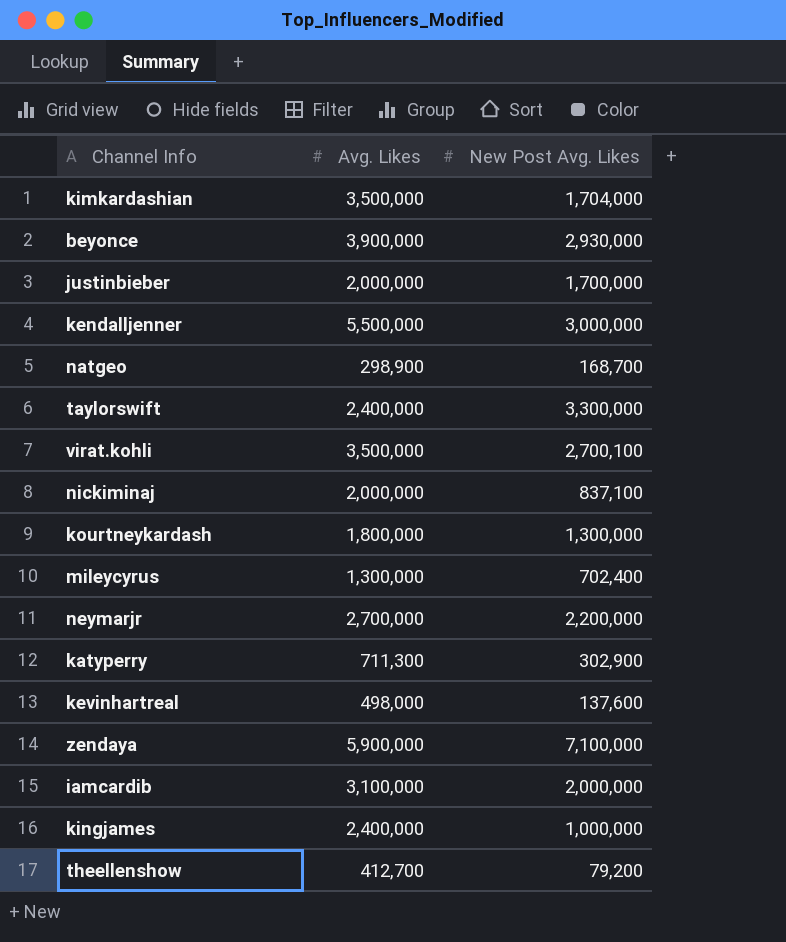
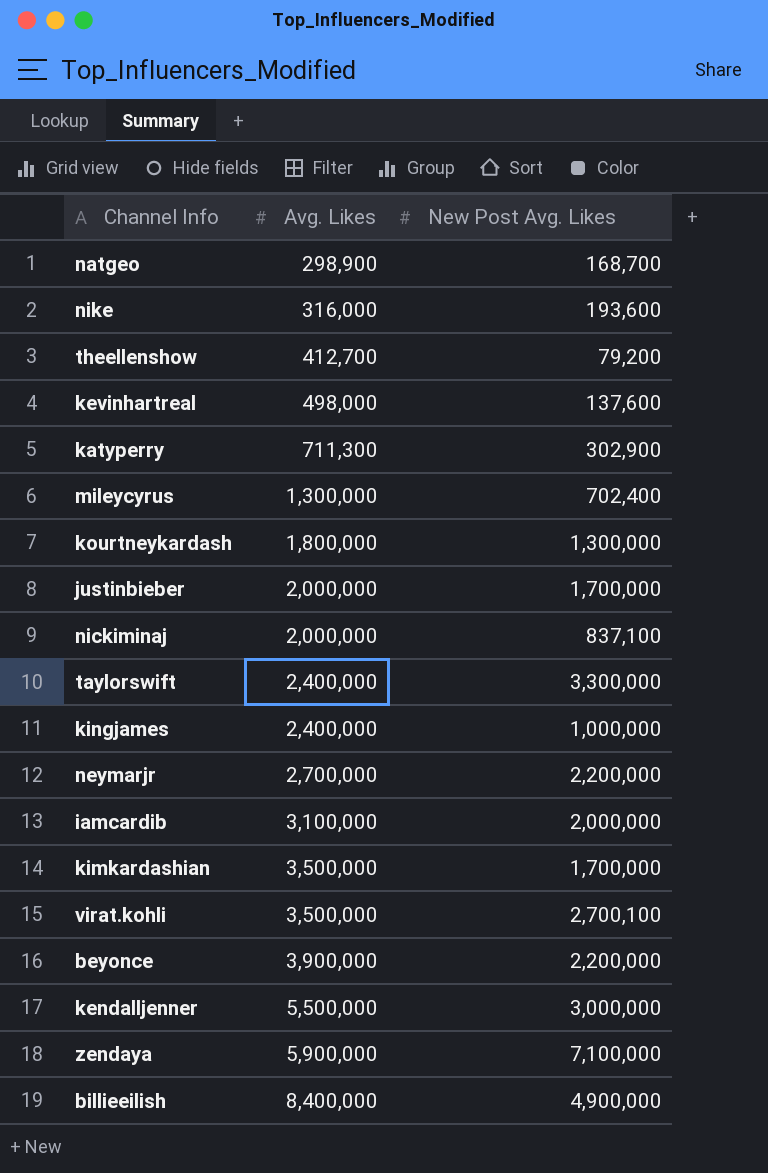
row order: none -> Avg. Likes ascending
row nike: none -> 316,000 | 193,600
kimkardashian | New Post Avg. Likes: 1,704,000 -> 1,700,000
beyonce | New Post Avg. Likes: 2,930,000 -> 2,200,000
row billieeilish: none -> 8,400,000 | 4,900,000

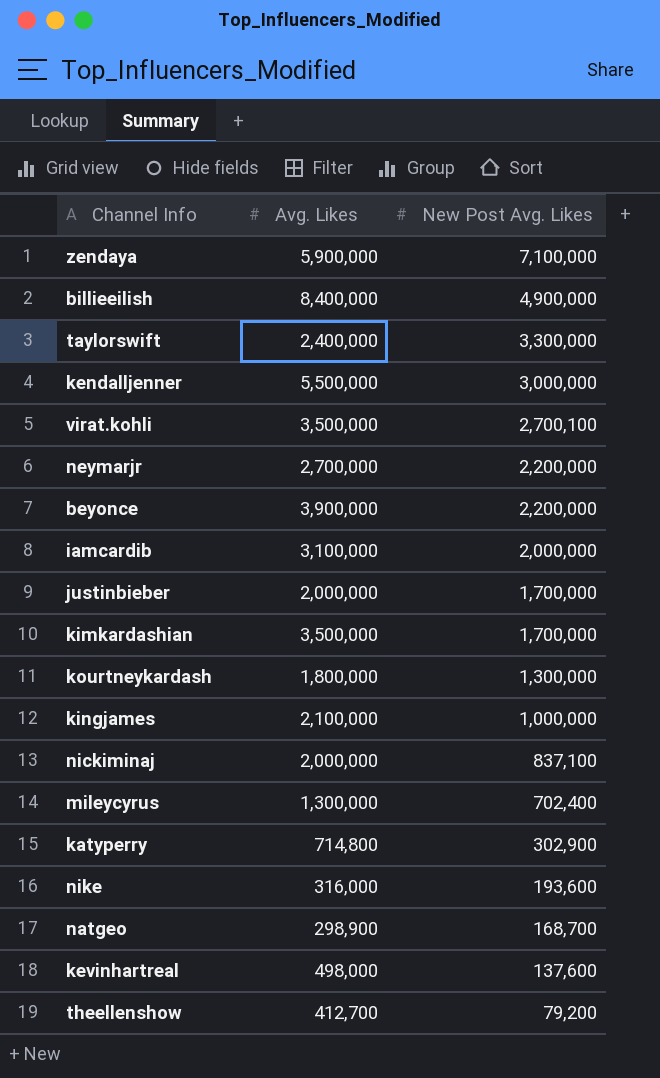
row order: Avg. Likes ascending -> New Post Avg. Likes descending
kingjames | Avg. Likes: 2,400,000 -> 2,100,000
katyperry | Avg. Likes: 711,300 -> 714,800

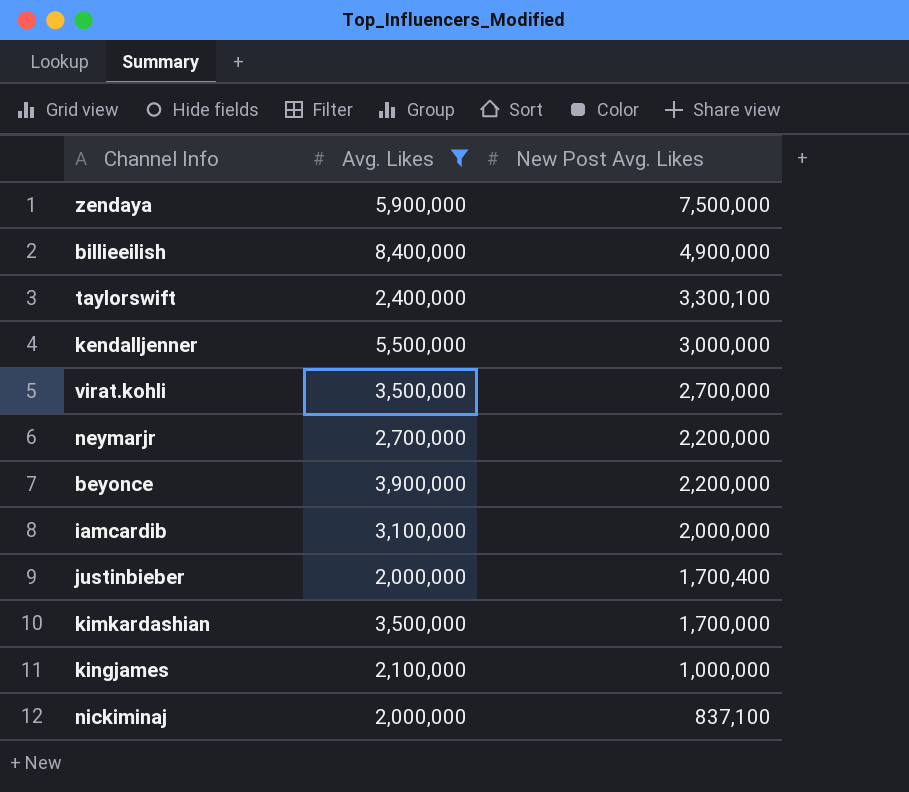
filter: none -> Avg. Likes >= 2,000,000
zendaya | New Post Avg. Likes: 7,100,000 -> 7,500,000
taylorswift | New Post Avg. Likes: 3,300,000 -> 3,300,100
virat.kohli | New Post Avg. Likes: 2,700,100 -> 2,700,000
justinbieber | New Post Avg. Likes: 1,700,000 -> 1,700,400

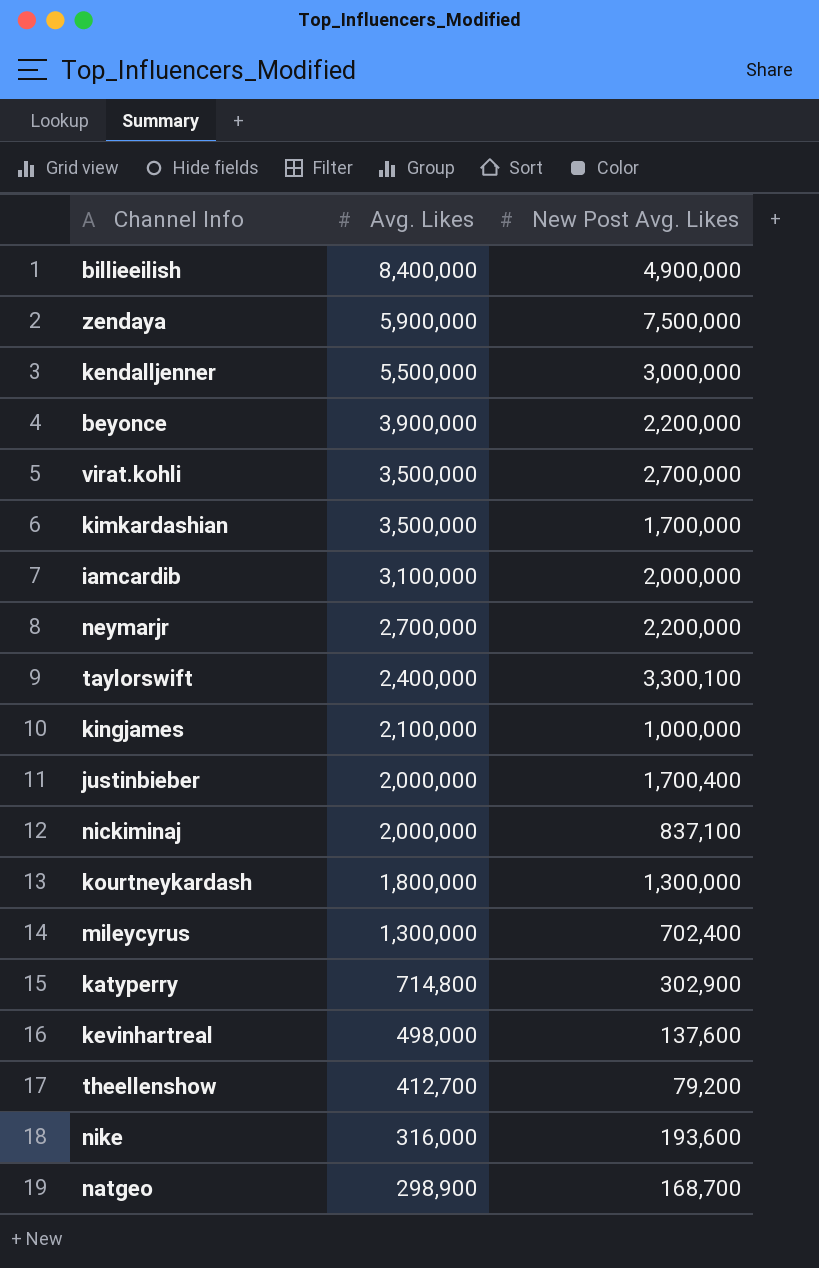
filter: Avg. Likes >= 2,000,000 -> none
row order: New Post Avg. Likes descending -> Avg. Likes descending

